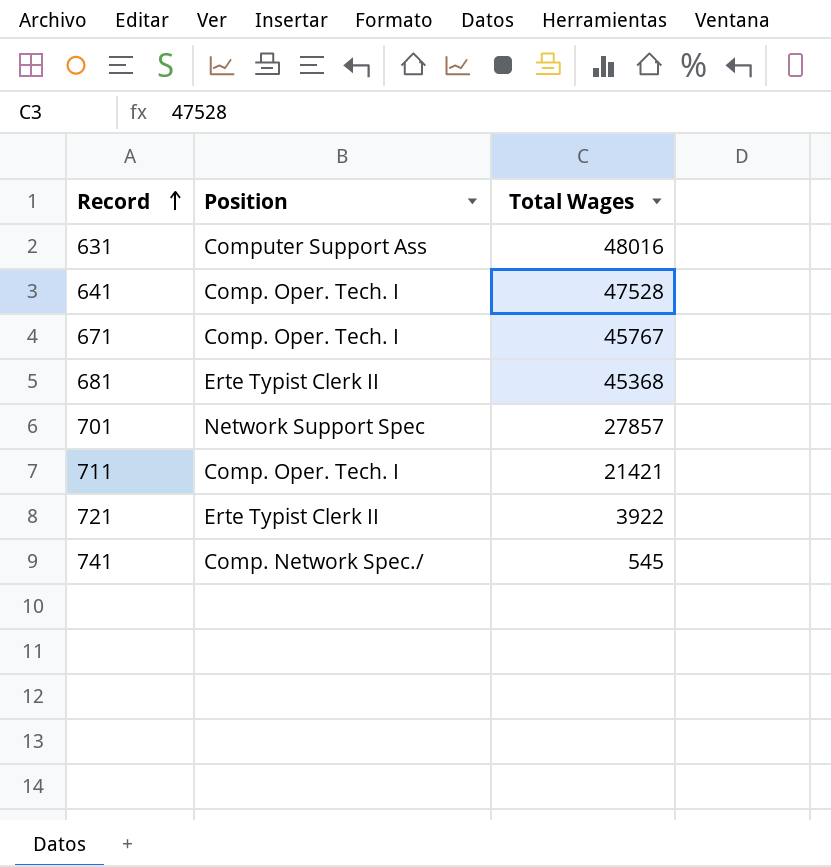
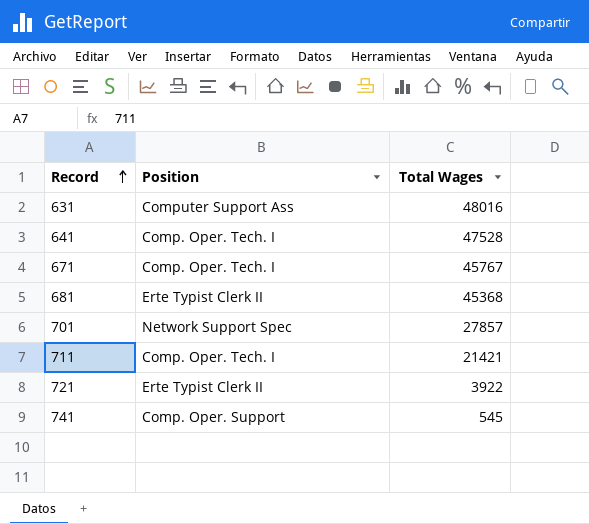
741 | Position: Comp. Network Spec./ -> Comp. Oper. Support

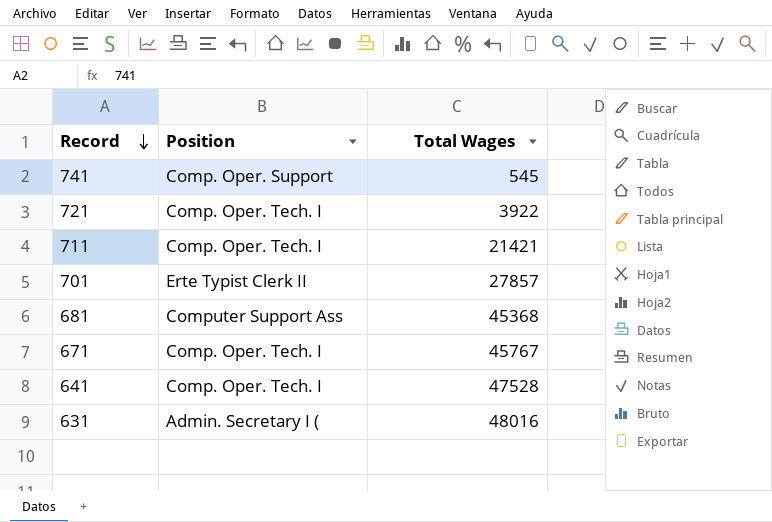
row order: Record ascending -> Record descending
721 | Position: Erte Typist Clerk II -> Comp. Oper. Tech. I
701 | Position: Network Support Spec -> Erte Typist Clerk II
681 | Position: Erte Typist Clerk II -> Computer Support Ass
631 | Position: Computer Support Ass -> Admin. Secretary I (

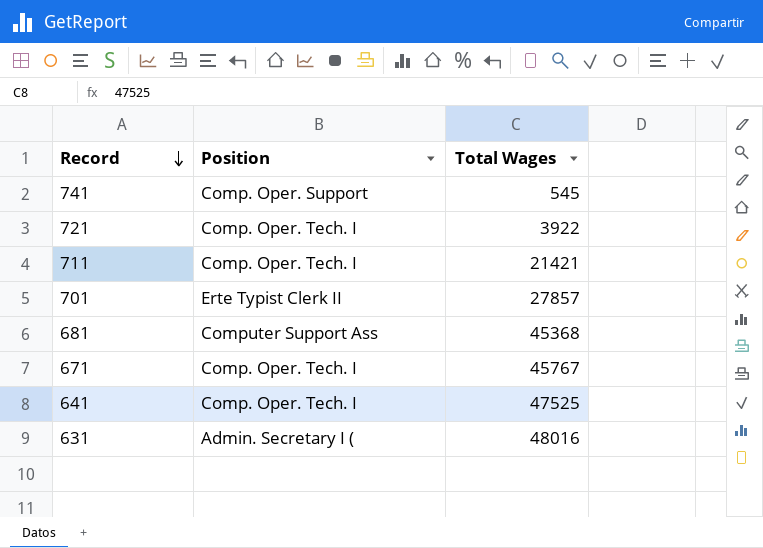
641 | Total Wages: 47528 -> 47525

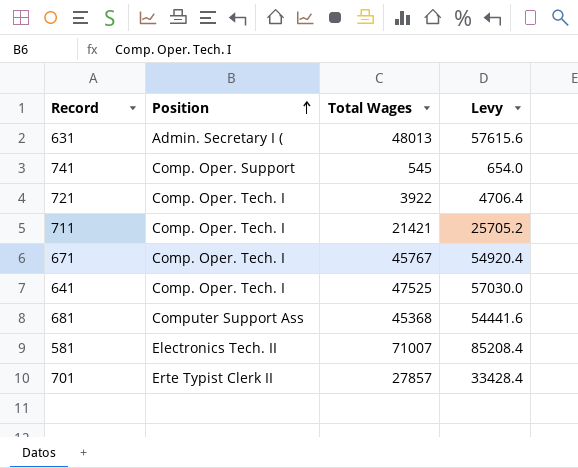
row order: Record descending -> Position ascending
column Levy | formula: none -> [Total Wages] * 1.2
631 | Total Wages: 48016 -> 48013
row 581: none -> Electronics Tech. II | 71007 | 85208.4

